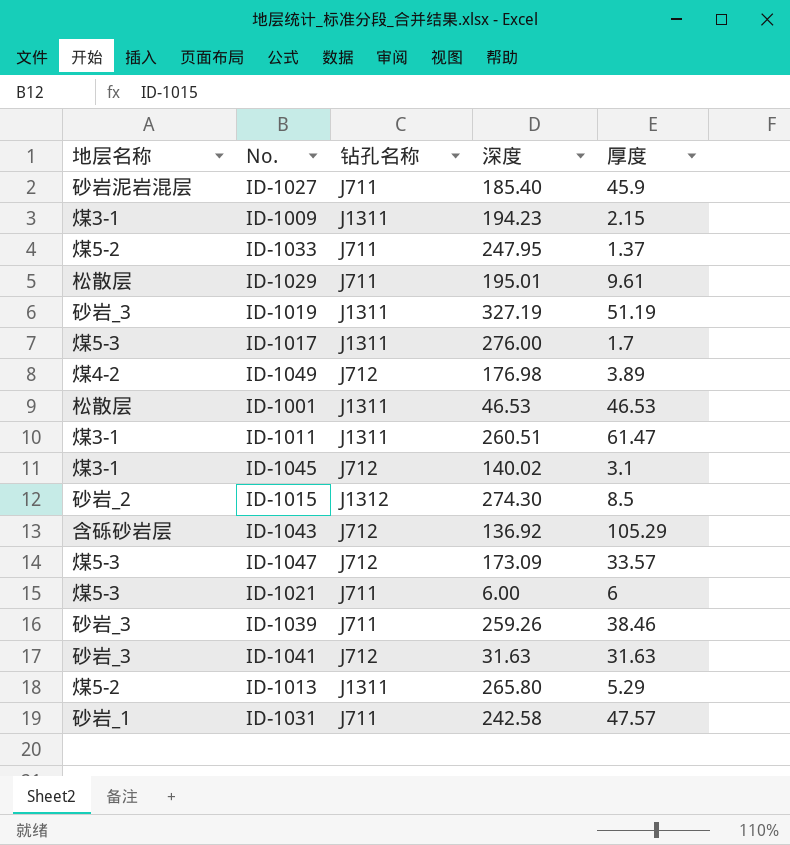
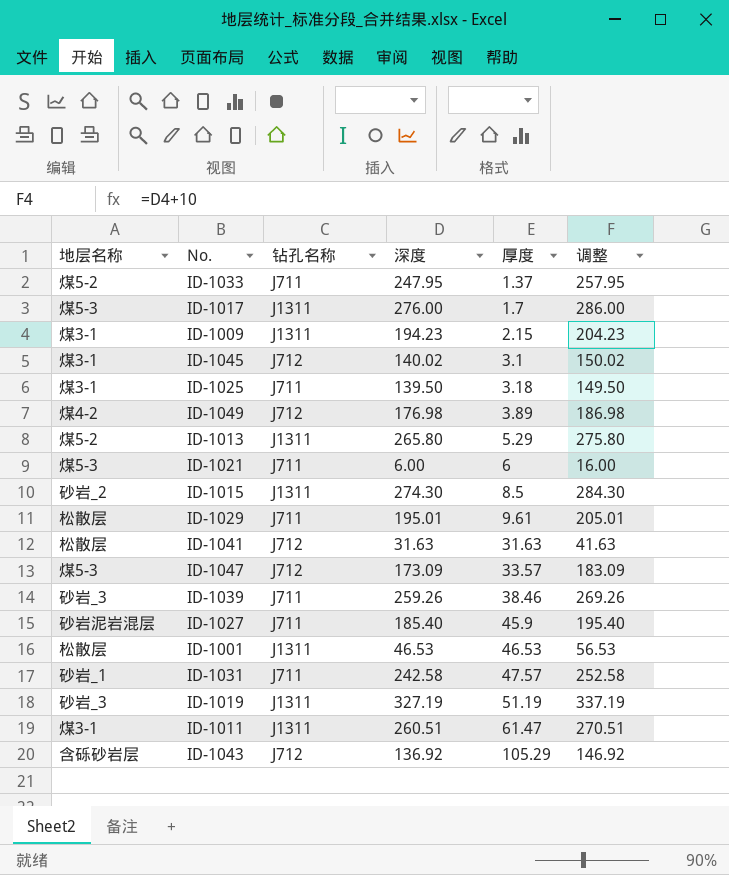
row order: none -> 厚度 ascending
column 调整 | formula: none -> [深度] + 10
row ID-1025: none -> 煤3-1 | J711 | 139.50 | 3.18 | 149.50
ID-1015 | 钻孔名称: J1312 -> J1311
ID-1041 | 地层名称: 砂岩_3 -> 松散层

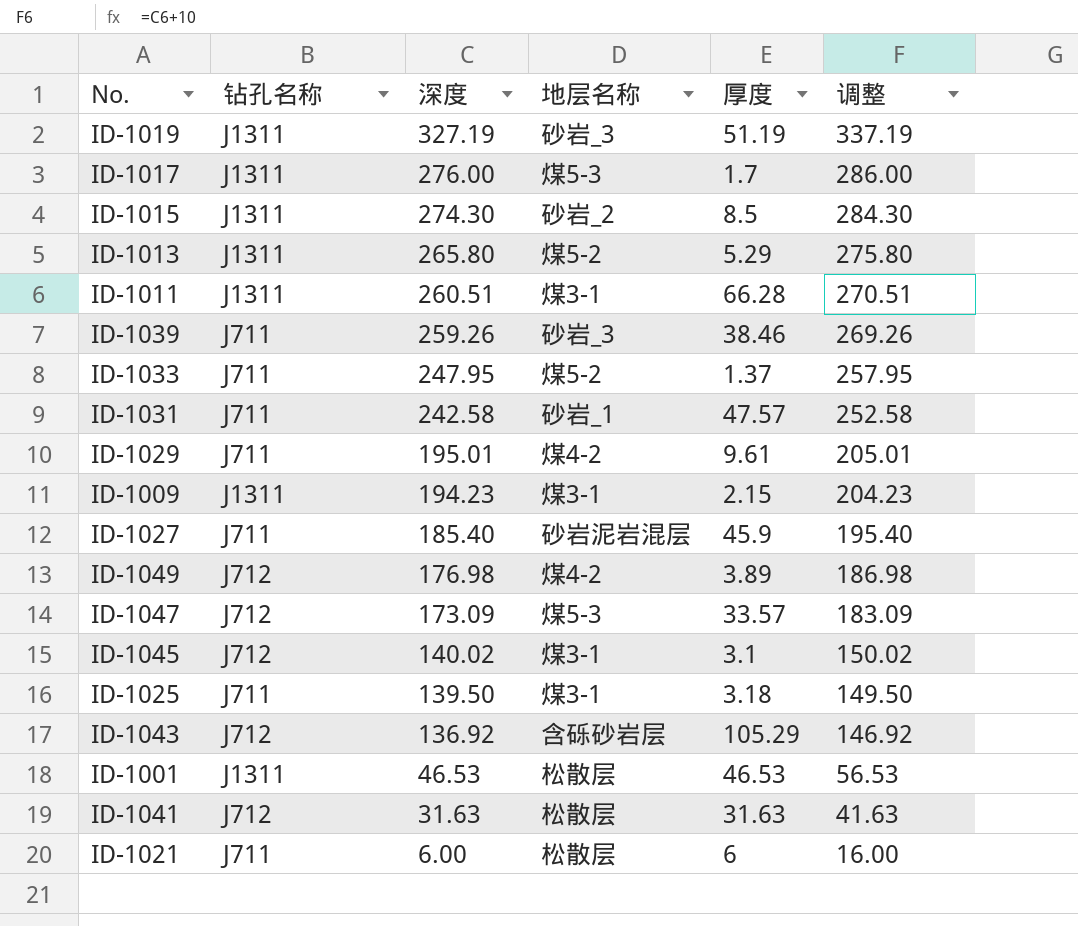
row order: 厚度 ascending -> 深度 descending
column 地层名称 | position: 1 -> 4
ID-1011 | 厚度: 61.47 -> 66.28
ID-1029 | 地层名称: 松散层 -> 煤4-2
ID-1021 | 地层名称: 煤5-3 -> 松散层

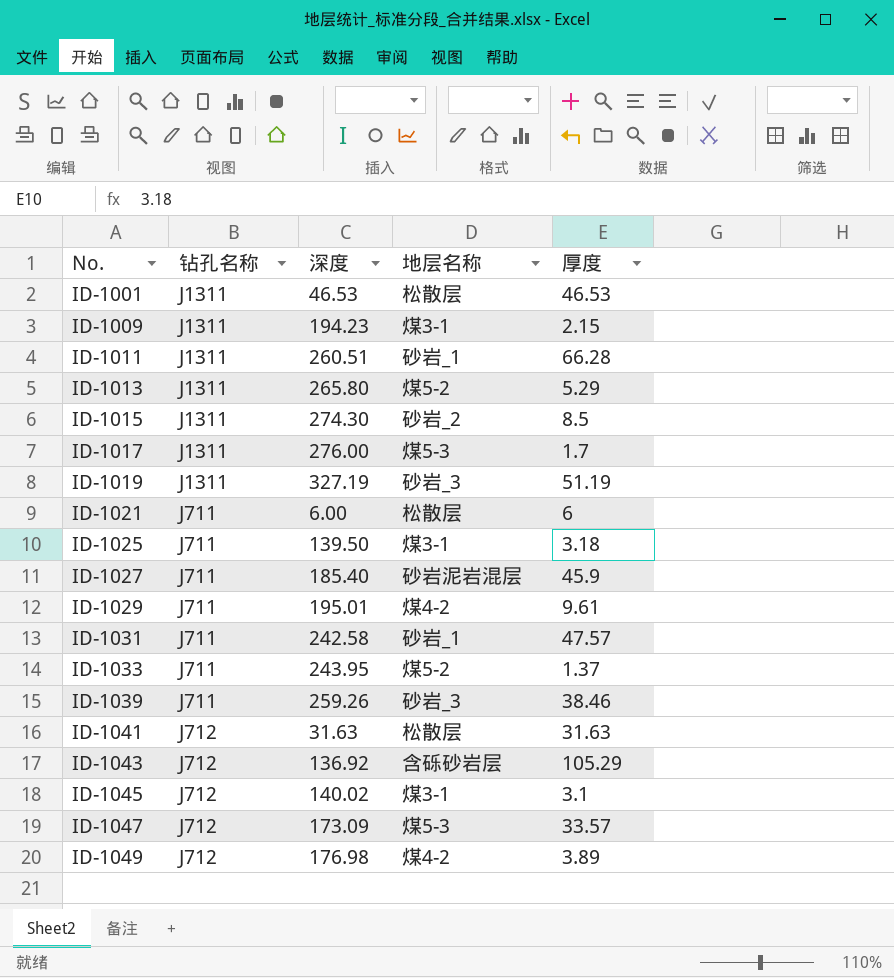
row order: 深度 descending -> No. ascending
column 调整 | formula: [深度] + 10 -> none
ID-1011 | 地层名称: 煤3-1 -> 砂岩_1
ID-1033 | 深度: 247.95 -> 243.95

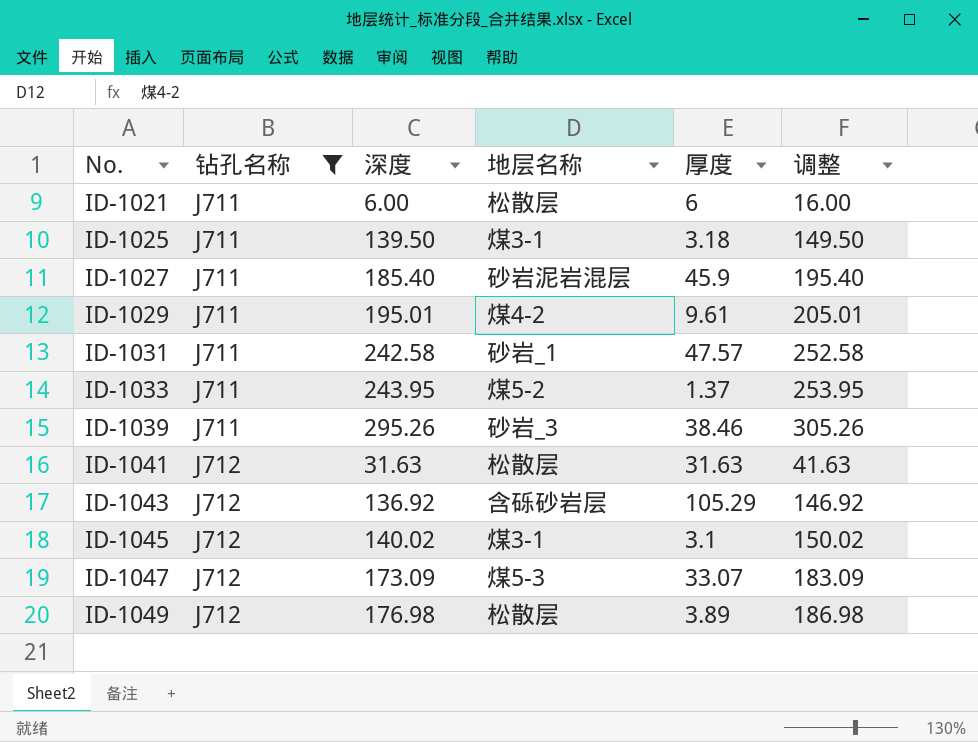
filter: none -> 钻孔名称 != J1311
column 调整 | formula: none -> [深度] + 10
ID-1039 | 深度: 259.26 -> 295.26
ID-1047 | 厚度: 33.57 -> 33.07
ID-1049 | 地层名称: 煤4-2 -> 松散层

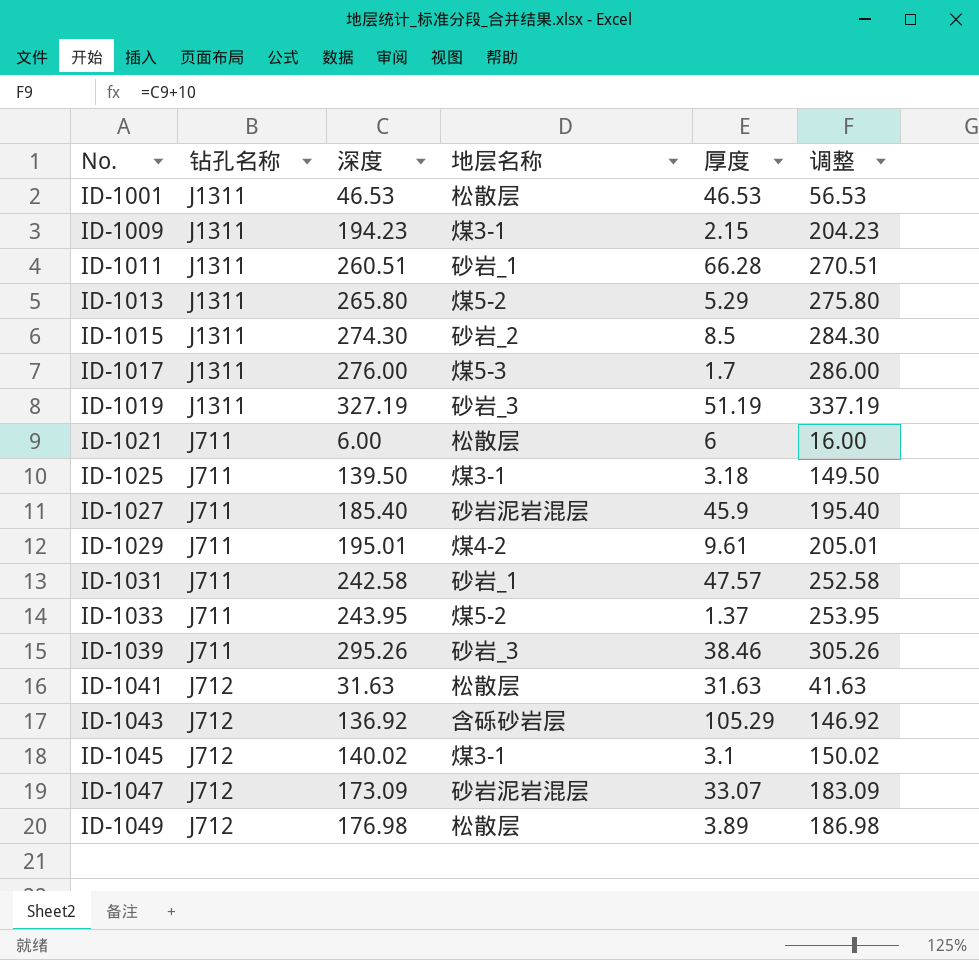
filter: 钻孔名称 != J1311 -> none
ID-1047 | 地层名称: 煤5-3 -> 砂岩泥岩混层

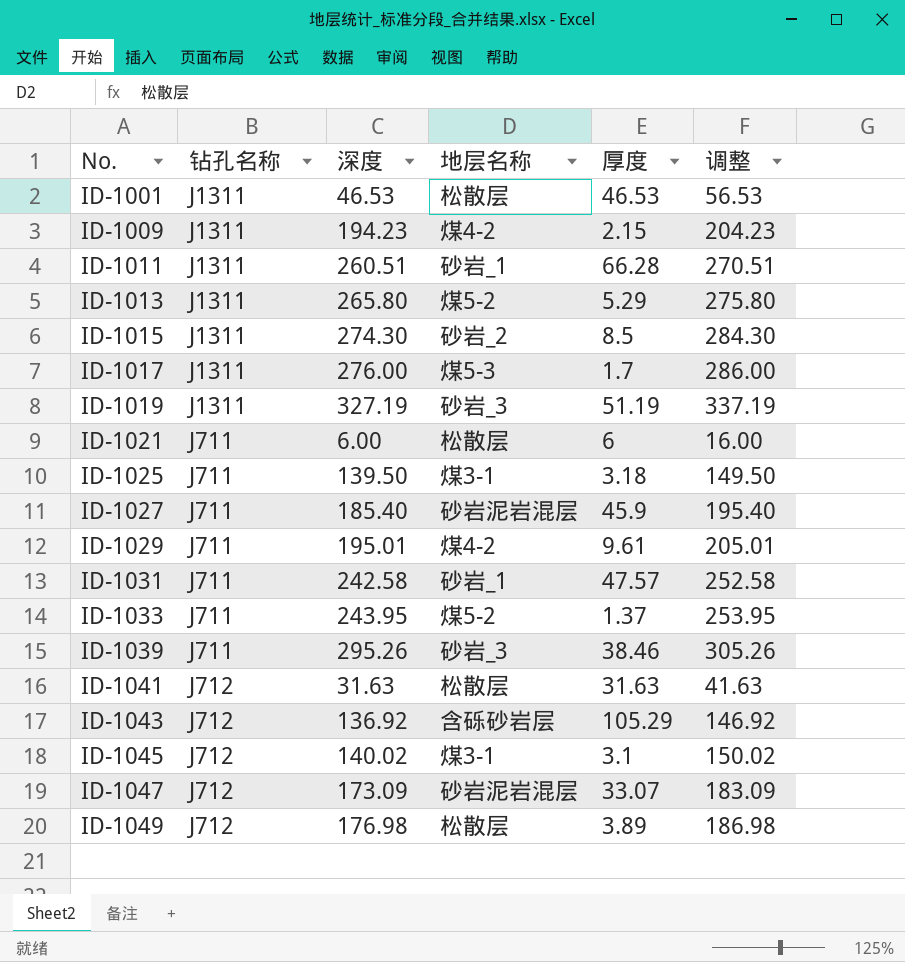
ID-1009 | 地层名称: 煤3-1 -> 煤4-2

